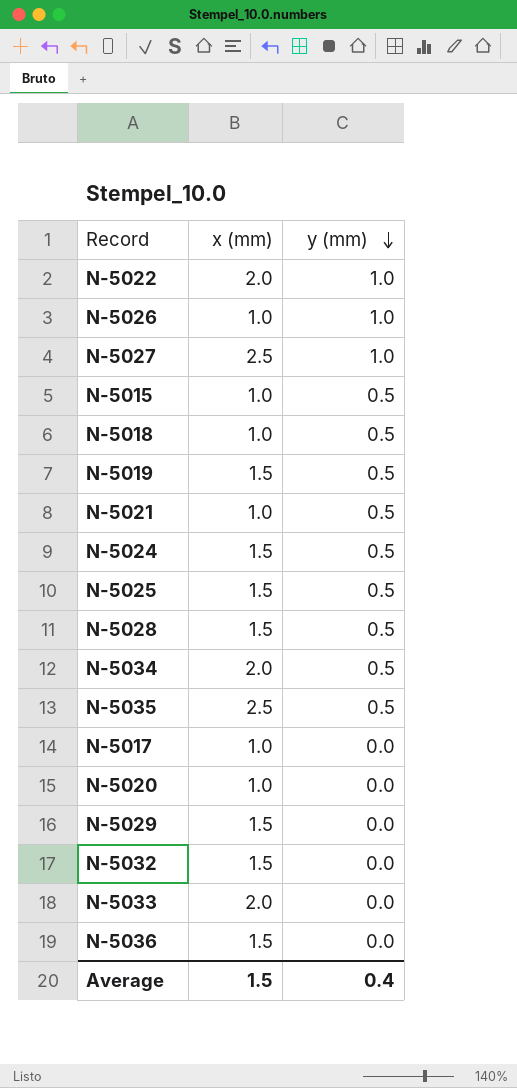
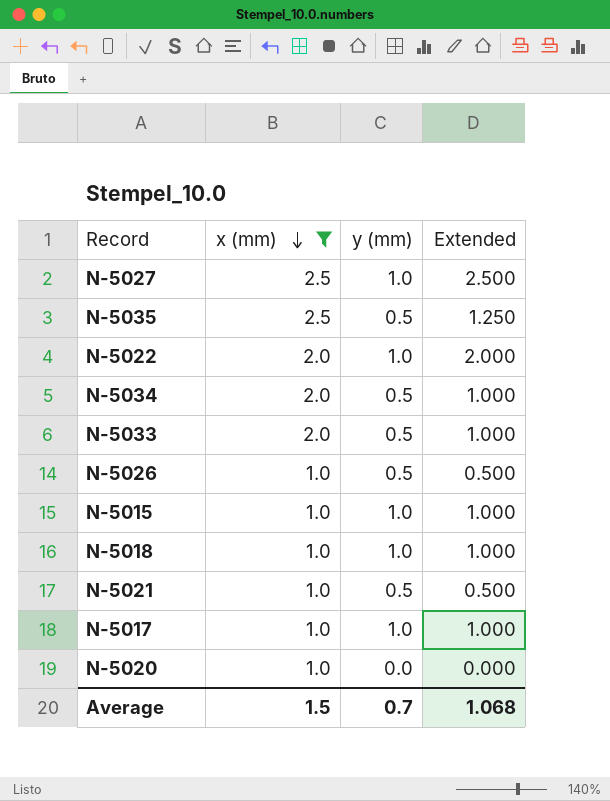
filter: none -> x (mm) != 1.5
row order: y (mm) descending -> x (mm) descending
column Extended | formula: none -> [x (mm)] * [y (mm)]
N-5033 | y (mm): 0.0 -> 0.5
N-5026 | y (mm): 1.0 -> 0.5
N-5015 | y (mm): 0.5 -> 1.0
N-5018 | y (mm): 0.5 -> 1.0
N-5017 | y (mm): 0.0 -> 1.0
Average | y (mm): 0.4 -> 0.7

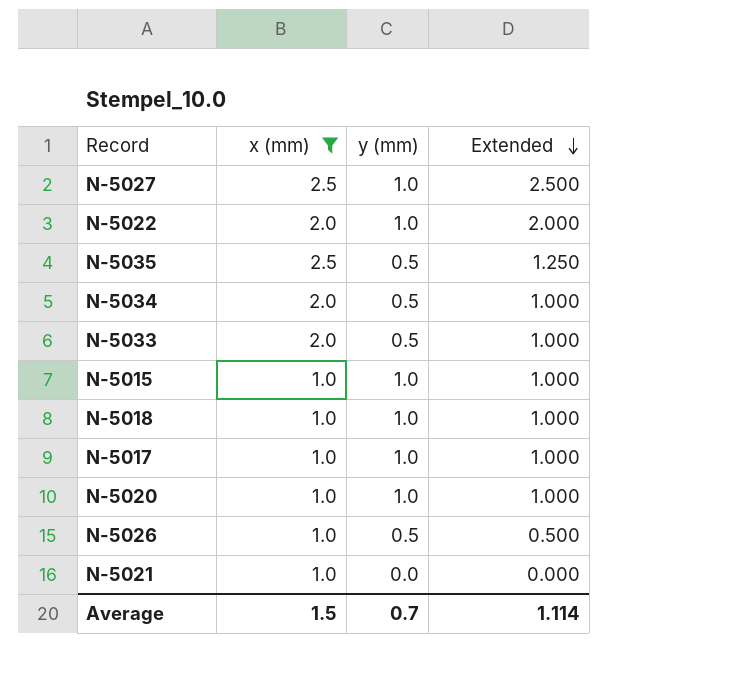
row order: x (mm) descending -> Extended descending
N-5020 | y (mm): 0.0 -> 1.0
N-5020 | Extended: 0.000 -> 1.000
N-5021 | y (mm): 0.5 -> 0.0
N-5021 | Extended: 0.500 -> 0.000
Average | Extended: 1.068 -> 1.114

